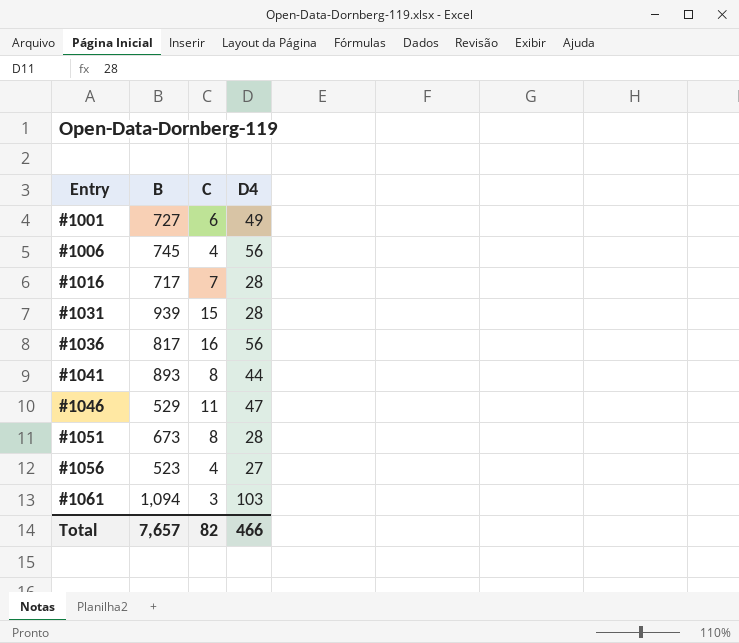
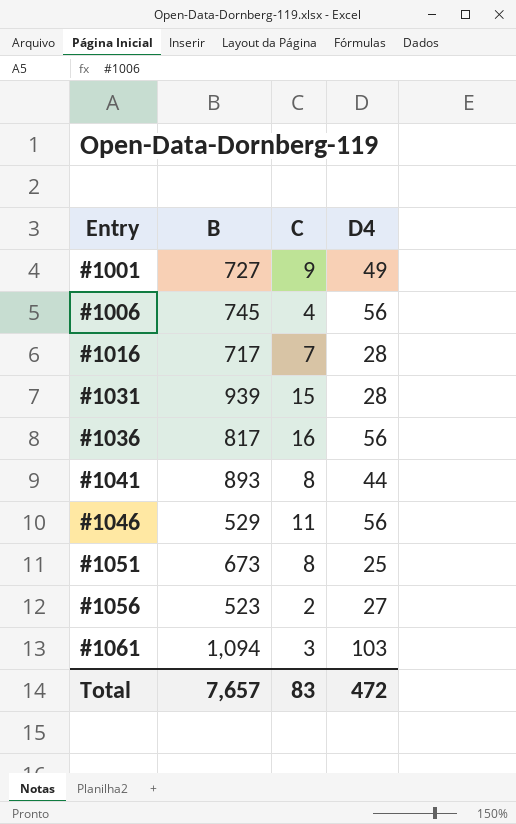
#1001 | C: 6 -> 9
#1046 | D4: 47 -> 56
#1051 | D4: 28 -> 25
#1056 | C: 4 -> 2
Total | C: 82 -> 83
Total | D4: 466 -> 472

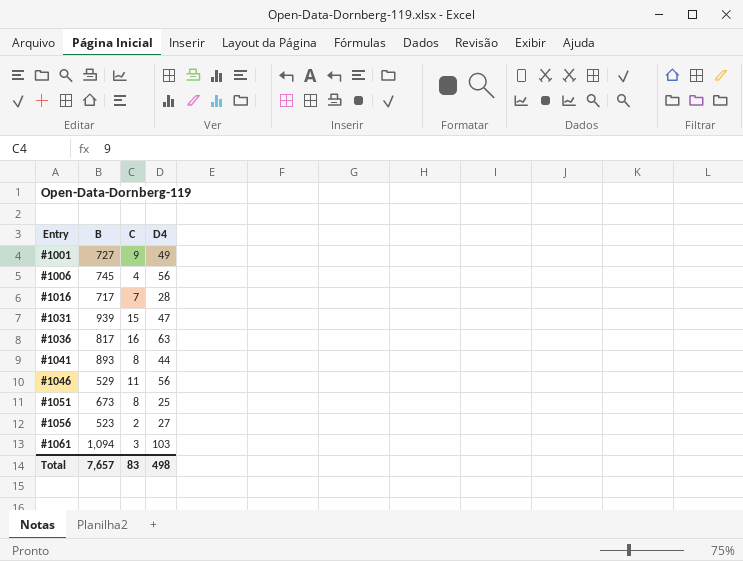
#1031 | D4: 28 -> 47
#1036 | D4: 56 -> 63
Total | D4: 472 -> 498

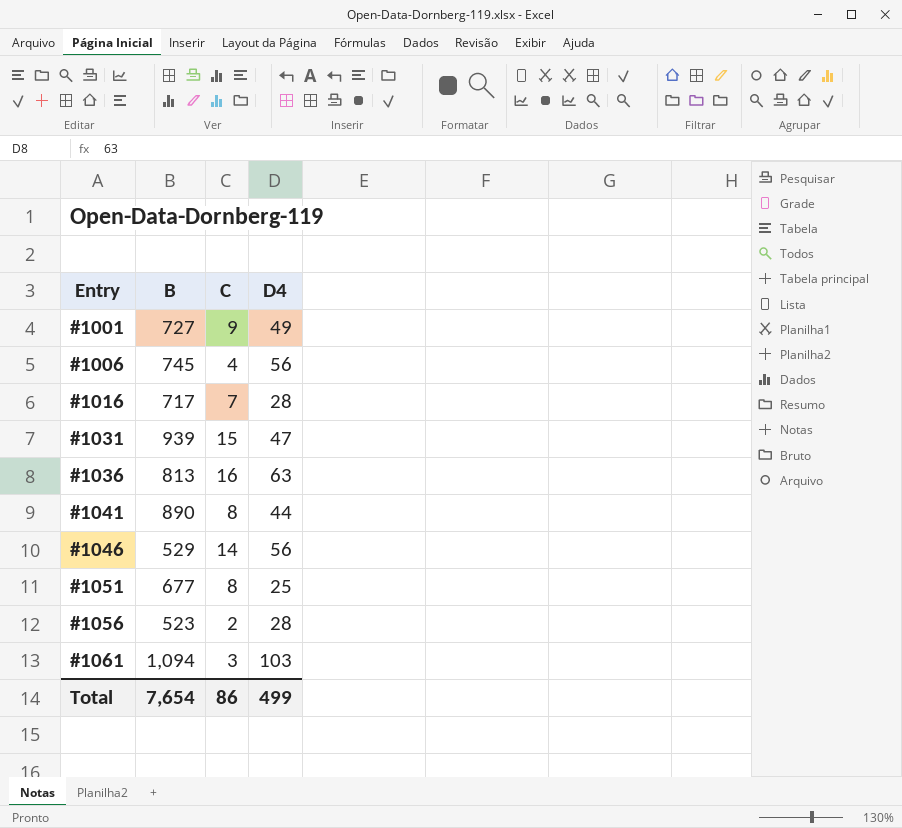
#1036 | B: 817 -> 813
#1041 | B: 893 -> 890
#1046 | C: 11 -> 14
#1051 | B: 673 -> 677
#1056 | D4: 27 -> 28
Total | B: 7,657 -> 7,654
Total | C: 83 -> 86
Total | D4: 498 -> 499

